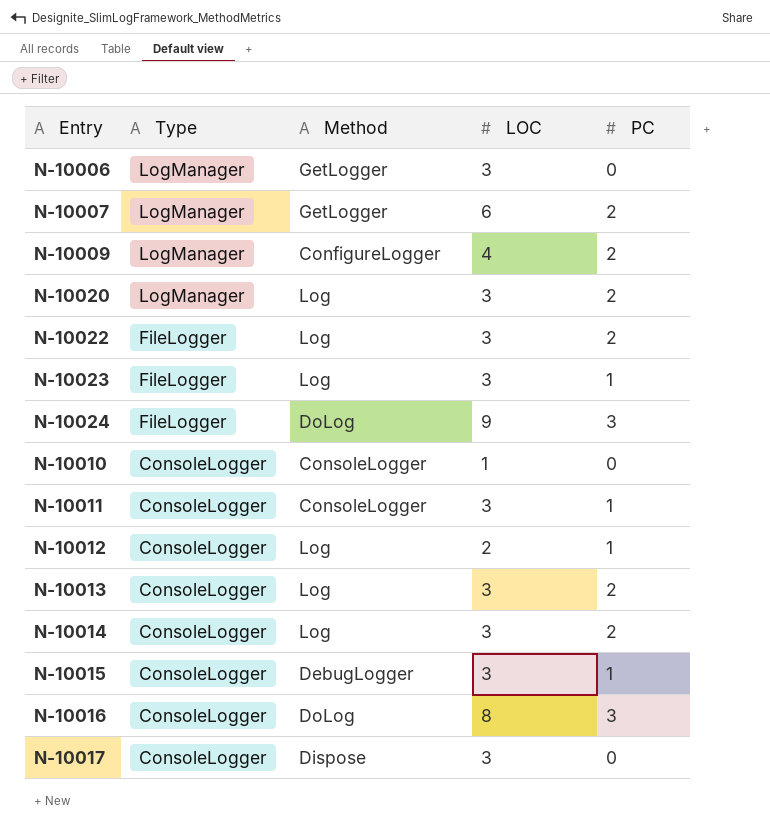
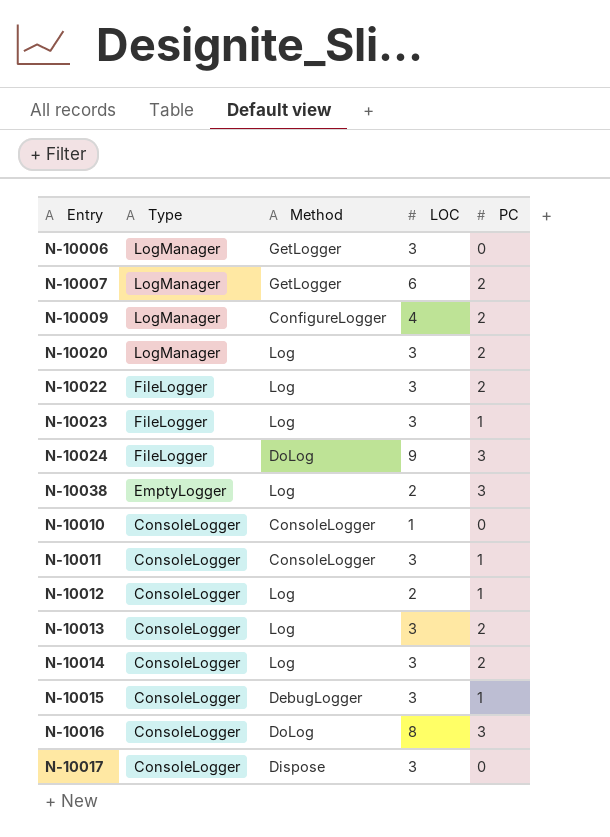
row N-10038: none -> EmptyLogger | Log | 2 | 3

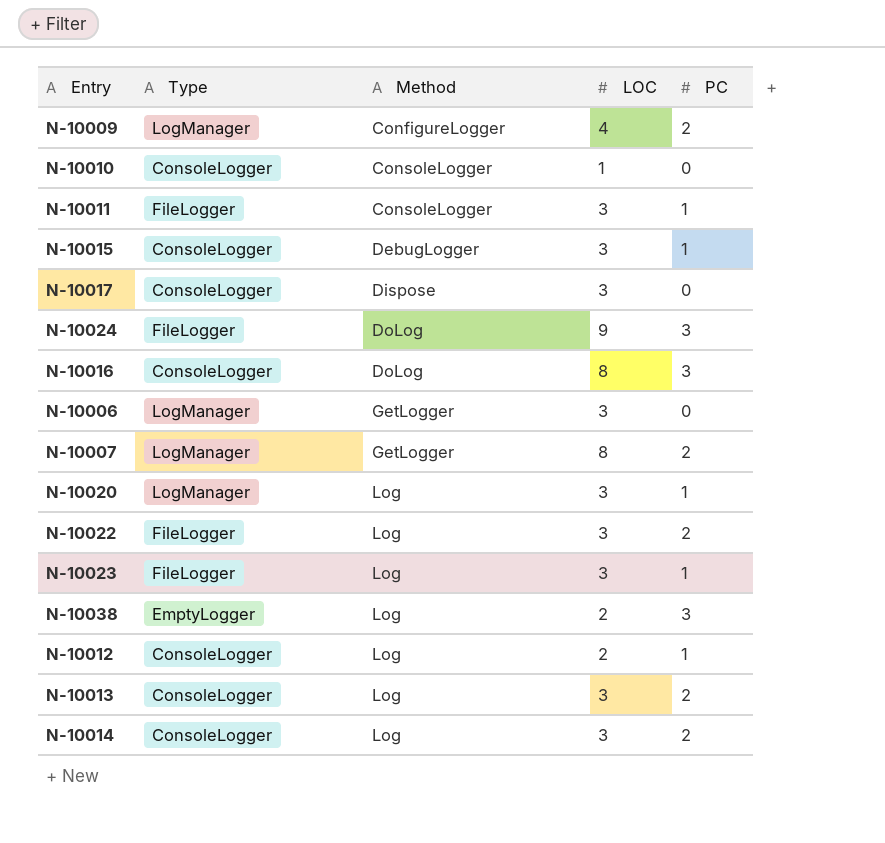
row order: Type descending -> Method ascending
N-10011 | Type: ConsoleLogger -> FileLogger
N-10007 | LOC: 6 -> 8
N-10020 | PC: 2 -> 1

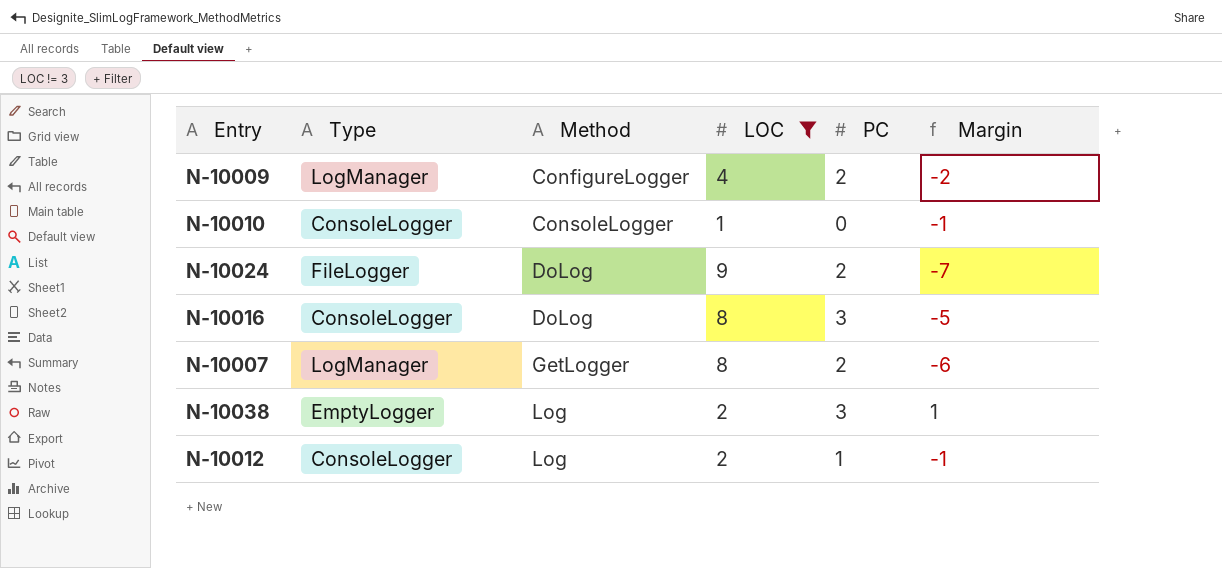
filter: none -> LOC != 3
column Margin | formula: none -> [PC] - [LOC]
N-10024 | PC: 3 -> 2

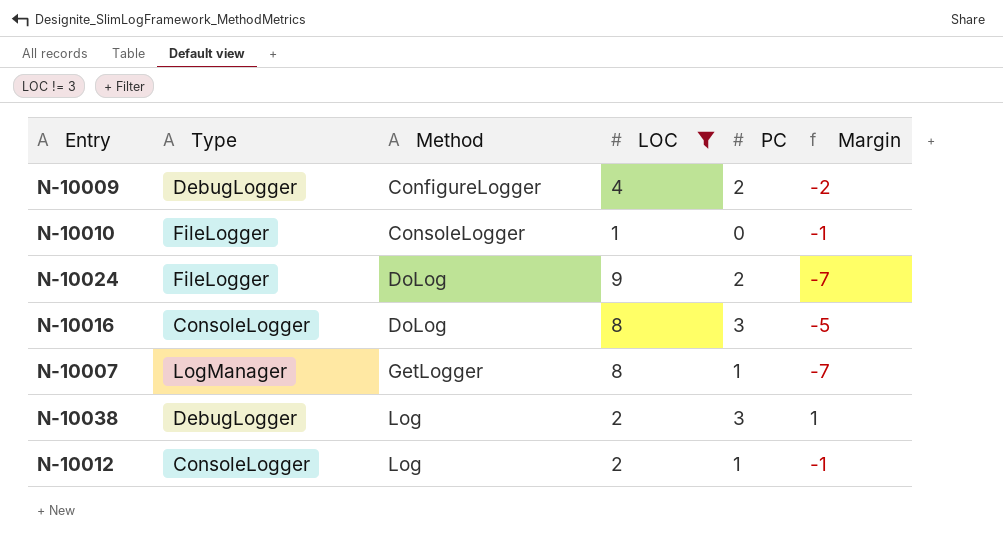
N-10009 | Type: LogManager -> DebugLogger
N-10010 | Type: ConsoleLogger -> FileLogger
N-10007 | PC: 2 -> 1
N-10007 | Margin: -6 -> -7
N-10038 | Type: EmptyLogger -> DebugLogger

